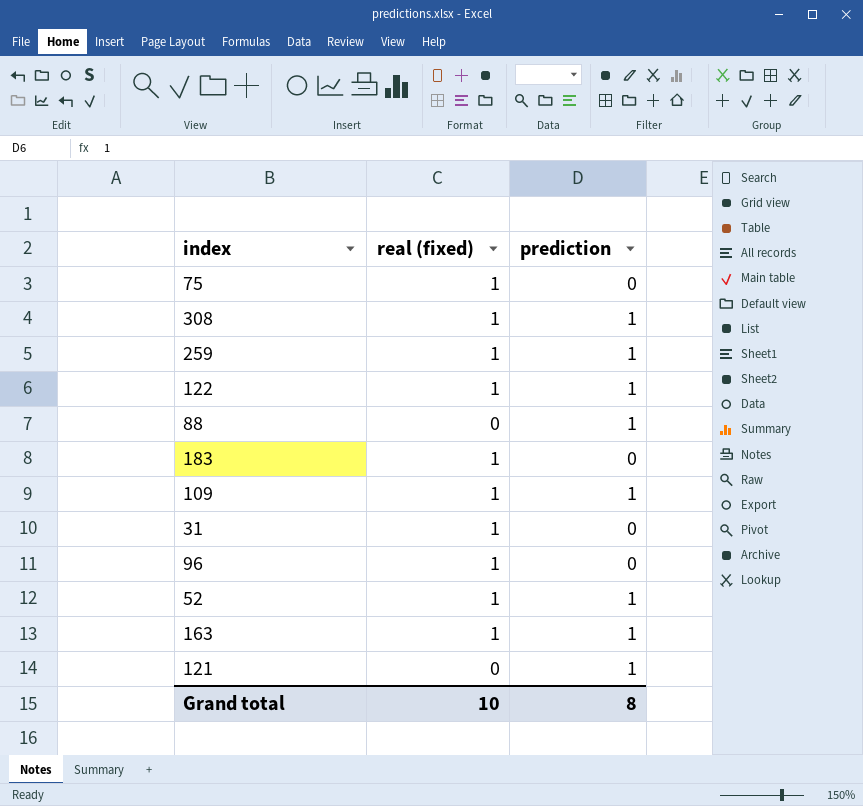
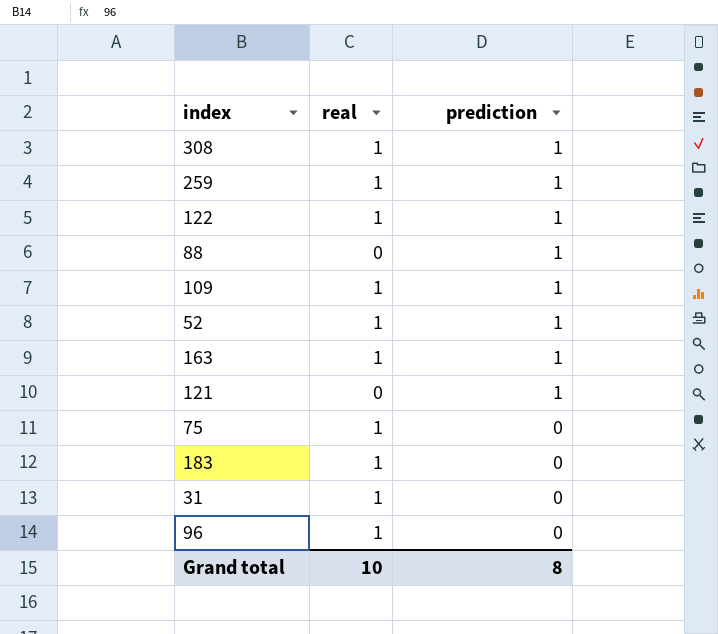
row order: none -> prediction descending
column name: real (fixed) -> real

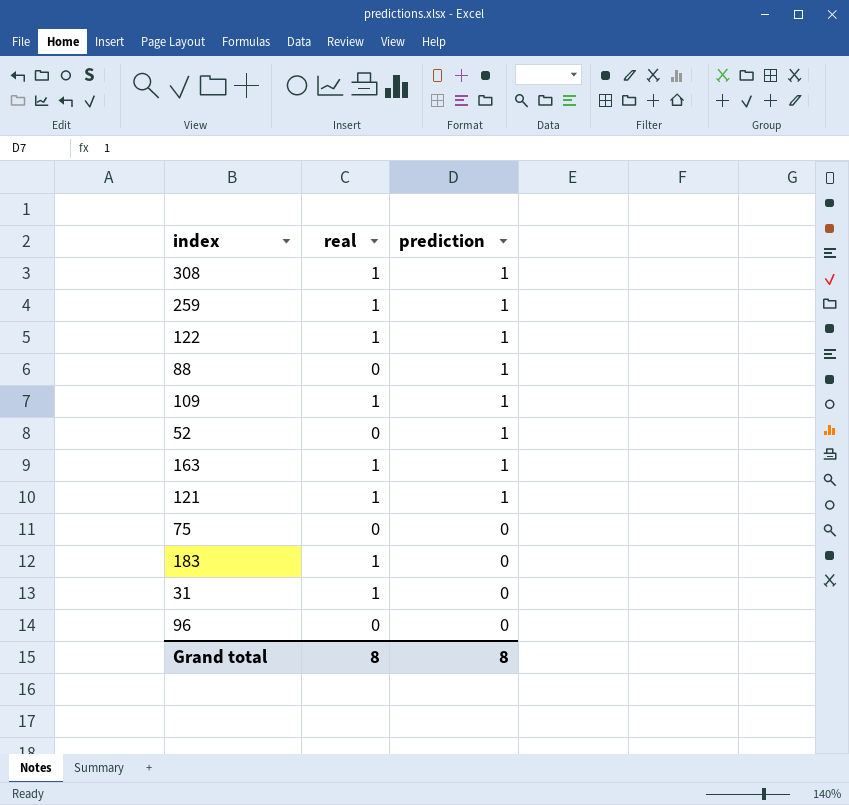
52 | real: 1 -> 0
121 | real: 0 -> 1
75 | real: 1 -> 0
96 | real: 1 -> 0
Grand total | real: 10 -> 8

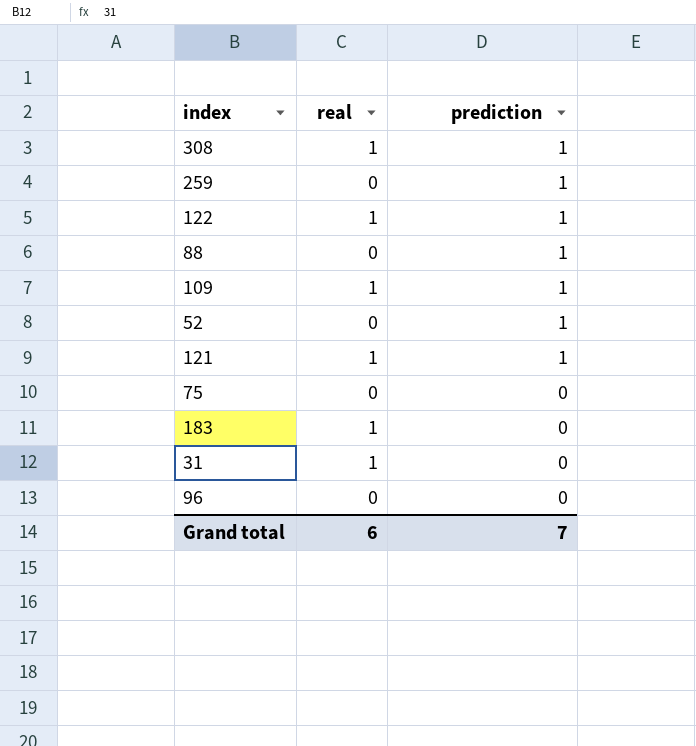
row 163: 1 | 1 -> none
259 | real: 1 -> 0
Grand total | real: 8 -> 6
Grand total | prediction: 8 -> 7

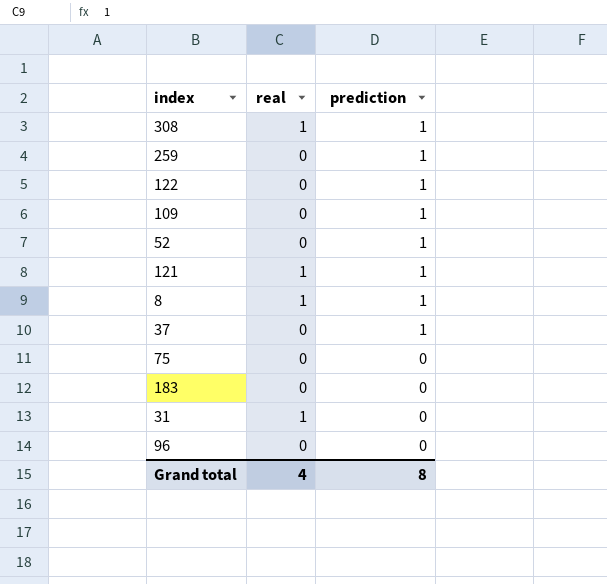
row 88: 0 | 1 -> none
122 | real: 1 -> 0
109 | real: 1 -> 0
row 8: none -> 1 | 1
row 37: none -> 0 | 1
183 | real: 1 -> 0
Grand total | real: 6 -> 4
Grand total | prediction: 7 -> 8

